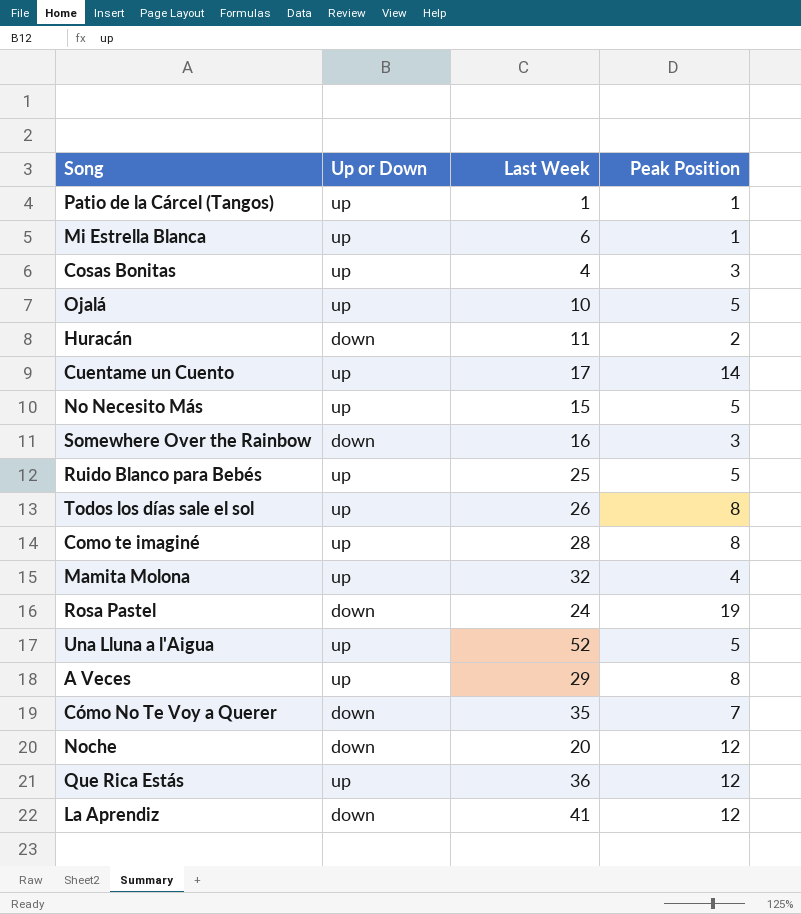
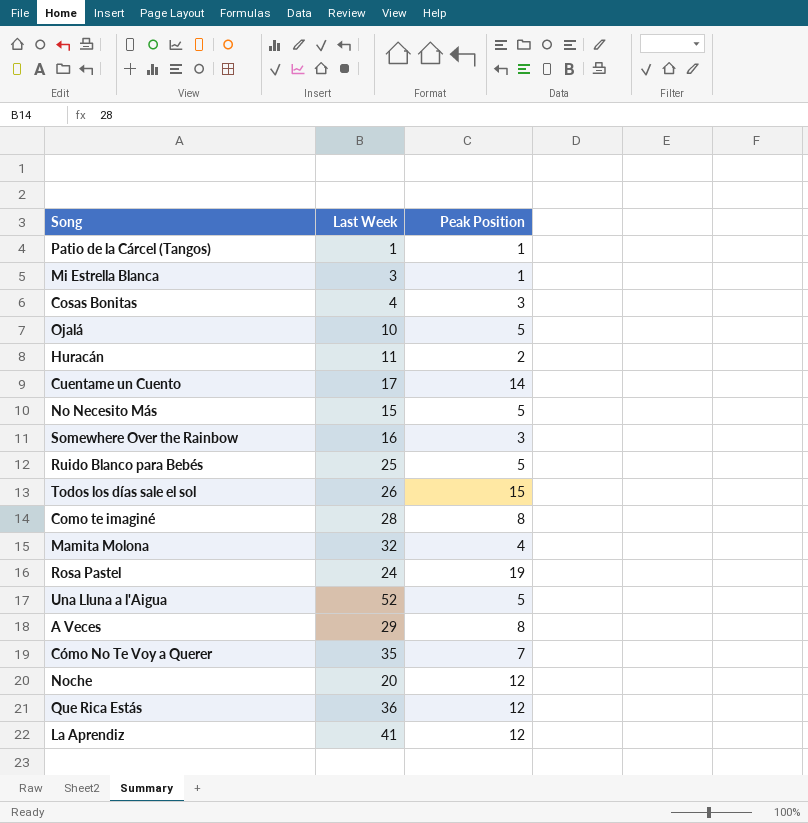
column Up or Down | position: 2 -> none
Mi Estrella Blanca | Last Week: 6 -> 3
Todos los días sale el sol | Peak Position: 8 -> 15

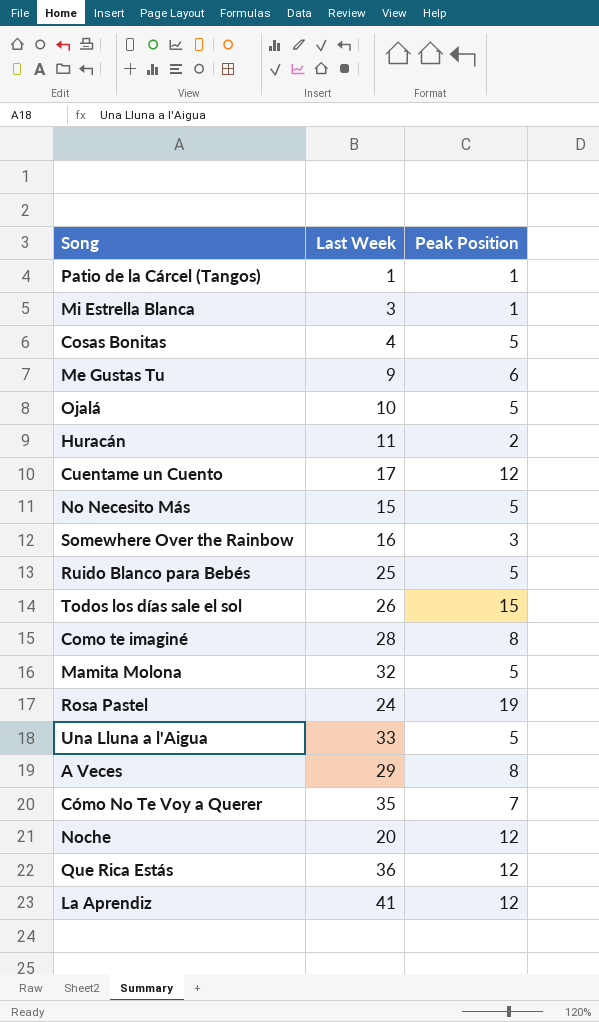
Cosas Bonitas | Peak Position: 3 -> 5
row Me Gustas Tu: none -> 9 | 6
Cuentame un Cuento | Peak Position: 14 -> 12
Mamita Molona | Peak Position: 4 -> 5
Una Lluna a l'Aigua | Last Week: 52 -> 33

